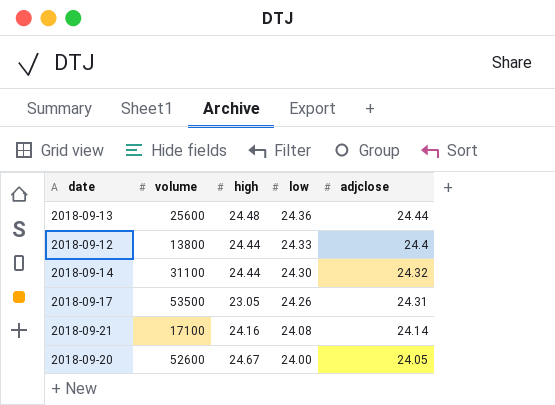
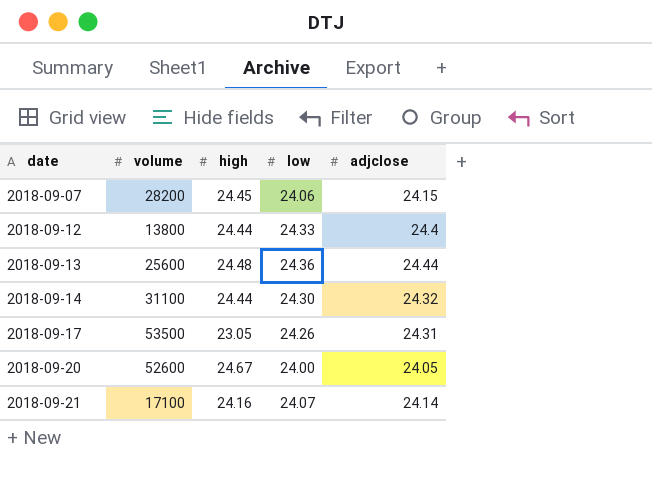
row order: low descending -> date ascending
row 2018-09-07: none -> 28200 | 24.45 | 24.06 | 24.15
2018-09-21 | low: 24.08 -> 24.07

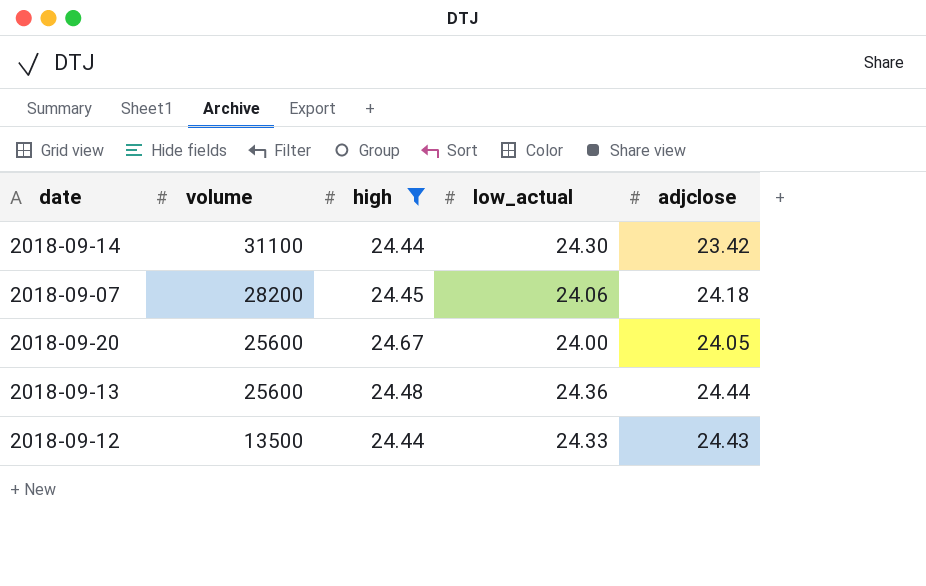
filter: none -> high >= 24.44
row order: date ascending -> volume descending
column name: low -> low_actual
2018-09-14 | adjclose: 24.32 -> 23.42
2018-09-07 | adjclose: 24.15 -> 24.18
2018-09-20 | volume: 52600 -> 25600
2018-09-12 | volume: 13800 -> 13500
2018-09-12 | adjclose: 24.4 -> 24.43

